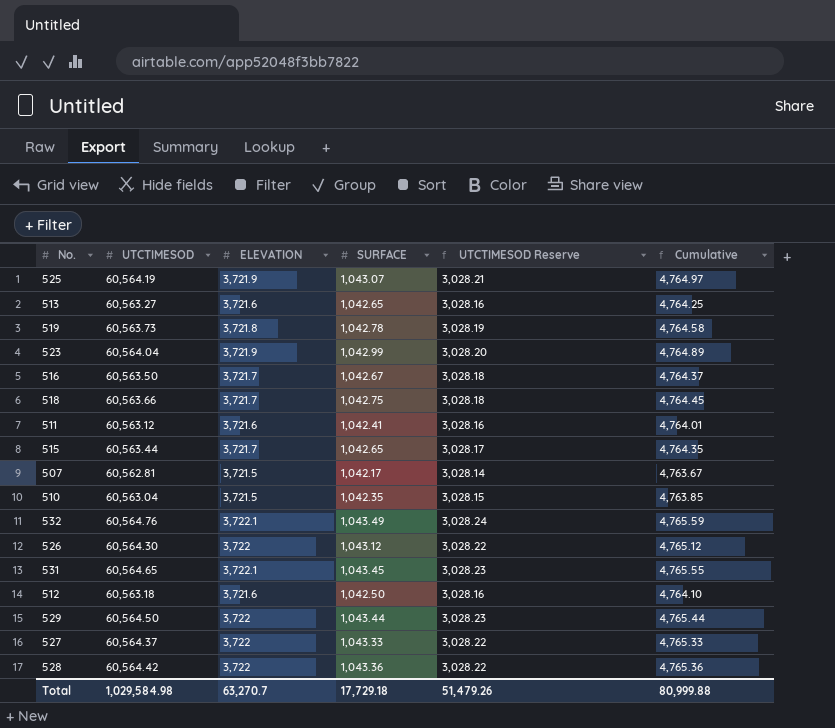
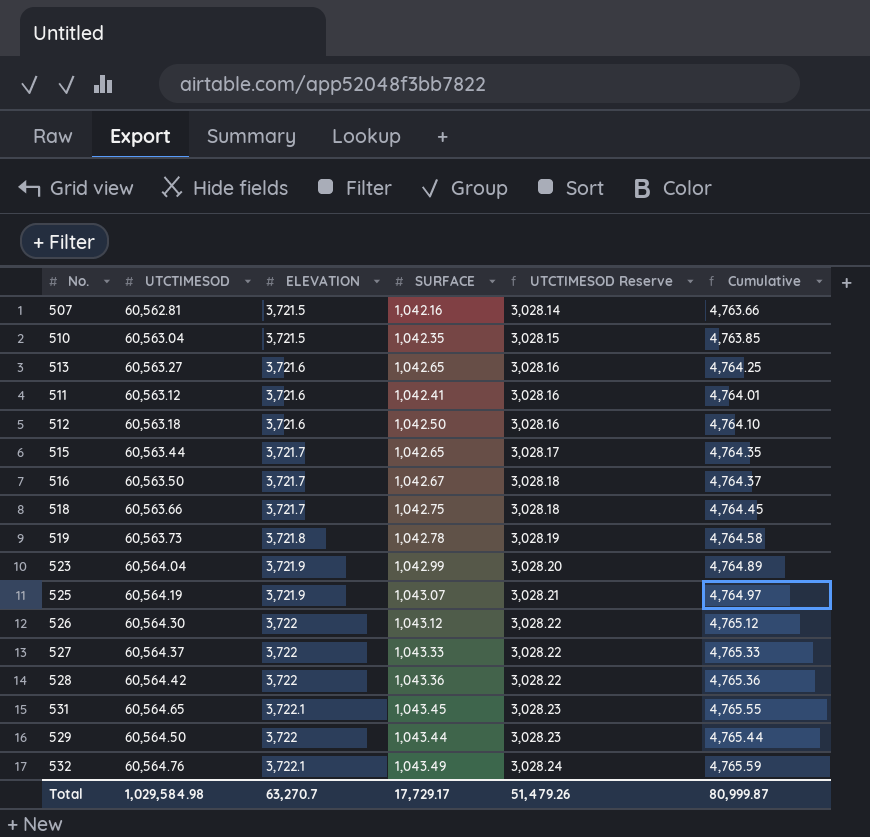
row order: none -> UTCTIMESOD Reserve ascending
507 | SURFACE: 1,042.17 -> 1,042.16
507 | Cumulative: 4,763.67 -> 4,763.66
Total | SURFACE: 17,729.18 -> 17,729.17
Total | Cumulative: 80,999.88 -> 80,999.87

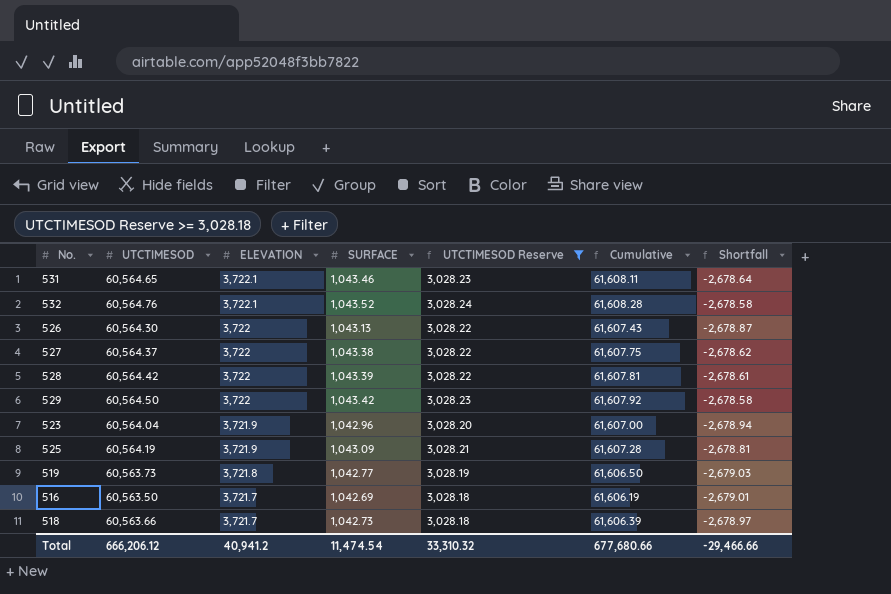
filter: none -> UTCTIMESOD Reserve >= 3,028.18
row order: UTCTIMESOD Reserve ascending -> ELEVATION descending
column Cumulative | formula: [ELEVATION] + [SURFACE] -> [UTCTIMESOD] + [SURFACE]
column Shortfall | formula: none -> [SURFACE] - [ELEVATION]
531 | SURFACE: 1,043.45 -> 1,043.46
532 | SURFACE: 1,043.49 -> 1,043.52
526 | SURFACE: 1,043.12 -> 1,043.13
527 | SURFACE: 1,043.33 -> 1,043.38
528 | SURFACE: 1,043.36 -> 1,043.39
529 | SURFACE: 1,043.44 -> 1,043.42
523 | SURFACE: 1,042.99 -> 1,042.96
525 | SURFACE: 1,043.07 -> 1,043.09
519 | SURFACE: 1,042.78 -> 1,042.77
516 | SURFACE: 1,042.67 -> 1,042.69
518 | SURFACE: 1,042.75 -> 1,042.73
Total | UTCTIMESOD: 1,029,584.98 -> 666,206.12
Total | ELEVATION: 63,270.7 -> 40,941.2
Total | SURFACE: 17,729.17 -> 11,474.54
Total | UTCTIMESOD Reserve: 51,479.26 -> 33,310.32
Total | Cumulative: 80,999.87 -> 677,680.66

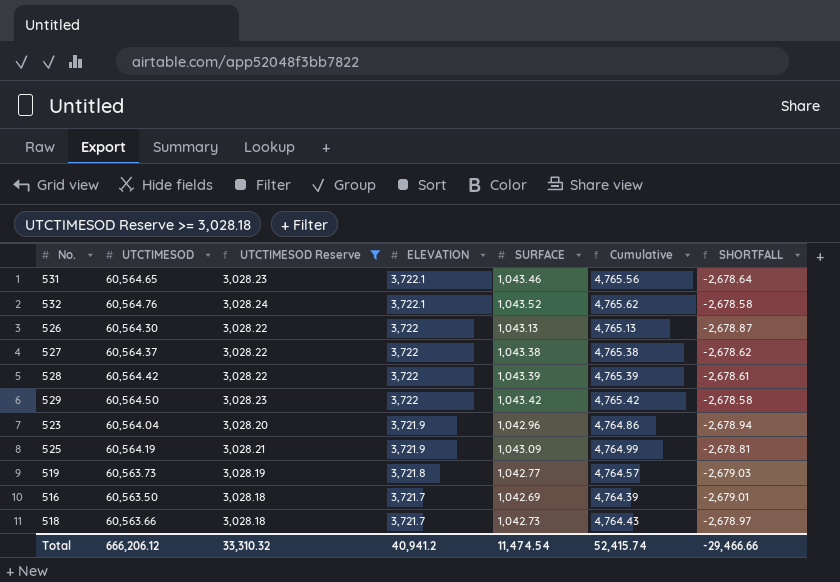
column UTCTIMESOD Reserve | position: 5 -> 3
column Cumulative | formula: [UTCTIMESOD] + [SURFACE] -> [ELEVATION] + [SURFACE]
column name: Shortfall -> SHORTFALL
Total | Cumulative: 677,680.66 -> 52,415.74

